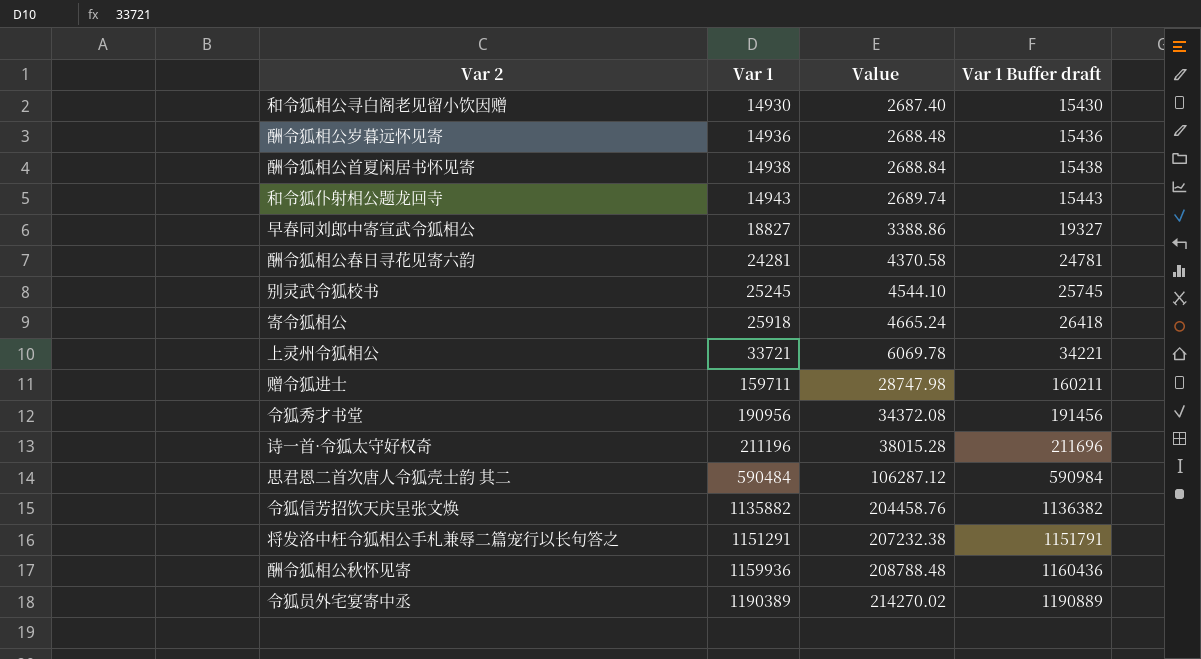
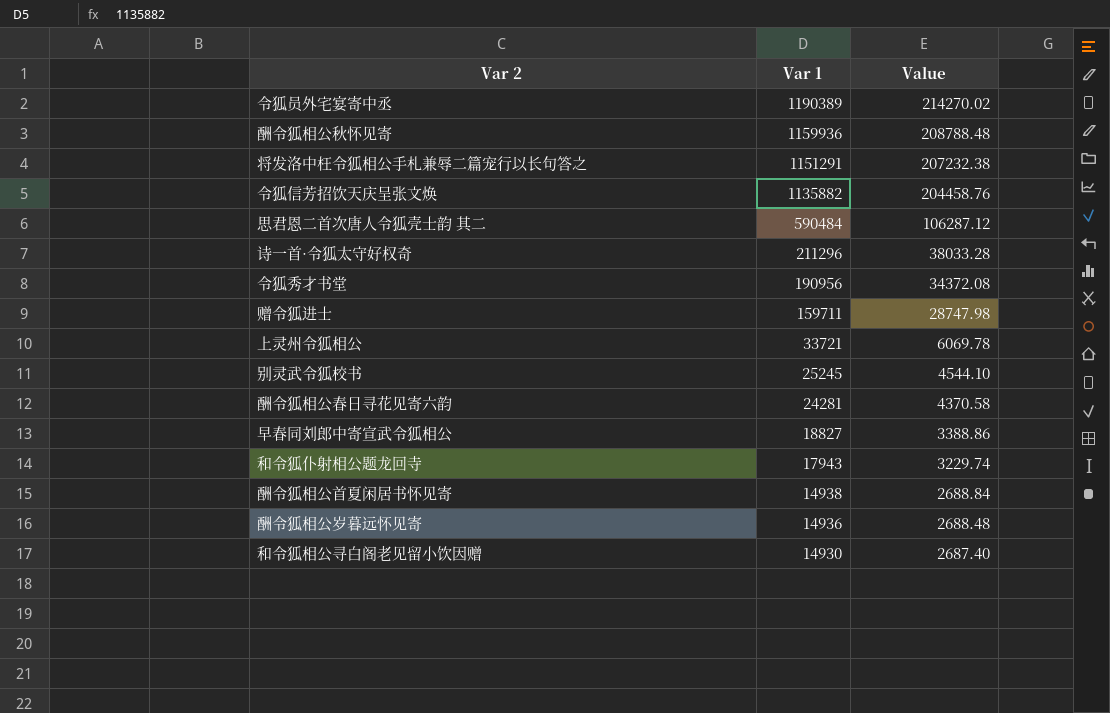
row order: Var 1 ascending -> Var 1 descending
column Var 1 Buffer draft | formula: [Var 1] + 500 -> none
row 寄令狐相公: 25918 | 4665.24 | 26418 -> none
诗一首·令狐太守好权奇 | Var 1: 211196 -> 211296
诗一首·令狐太守好权奇 | Value: 38015.28 -> 38033.28
和令狐仆射相公题龙回寺 | Var 1: 14943 -> 17943
和令狐仆射相公题龙回寺 | Value: 2689.74 -> 3229.74

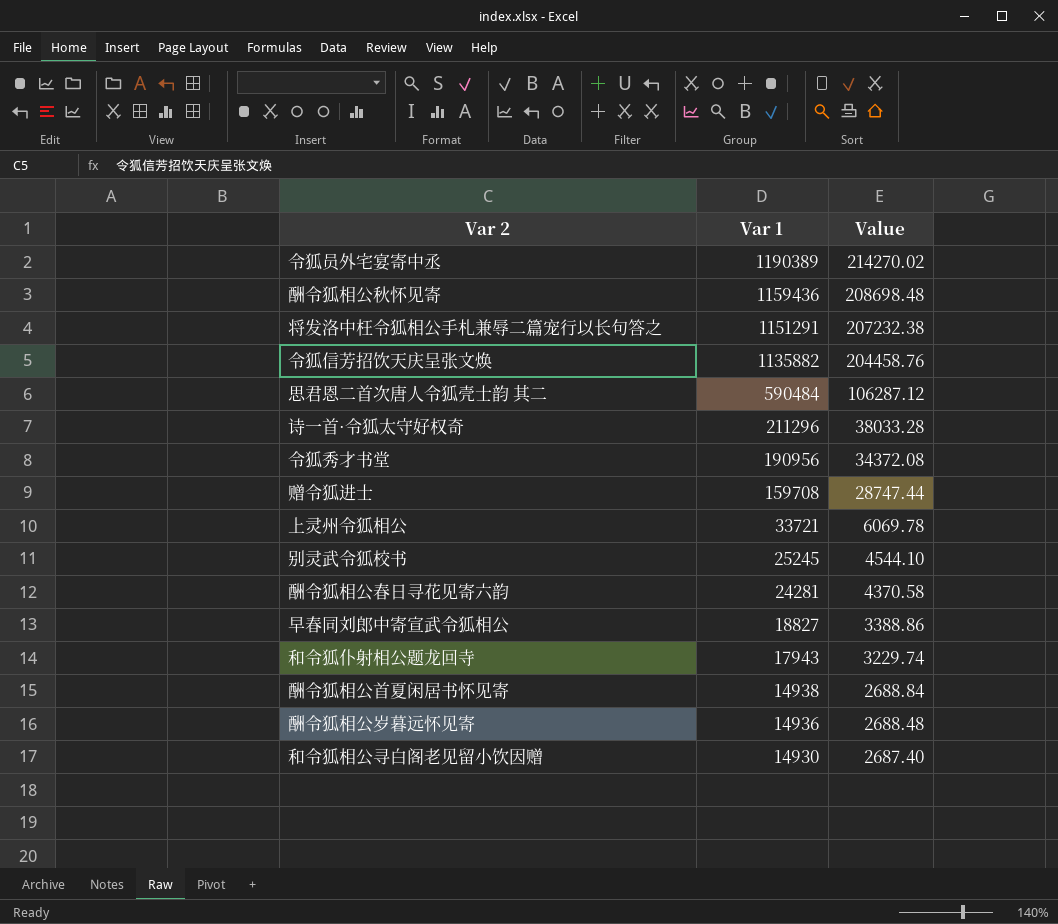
酬令狐相公秋怀见寄 | Var 1: 1159936 -> 1159436
酬令狐相公秋怀见寄 | Value: 208788.48 -> 208698.48
赠令狐进士 | Var 1: 159711 -> 159708
赠令狐进士 | Value: 28747.98 -> 28747.44

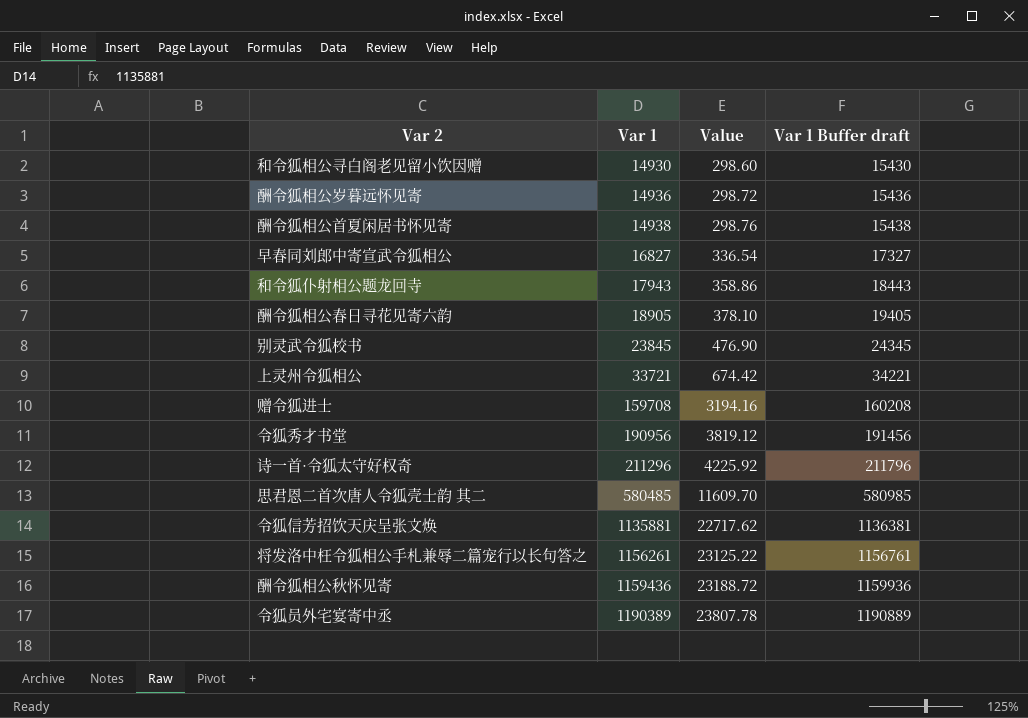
row order: Var 1 descending -> Var 1 ascending
column Value | formula: [Var 1] * 0.18 -> [Var 1] * 0.02
column Var 1 Buffer draft | formula: none -> [Var 1] + 500
早春同刘郎中寄宣武令狐相公 | Var 1: 18827 -> 16827
酬令狐相公春日寻花见寄六韵 | Var 1: 24281 -> 18905
别灵武令狐校书 | Var 1: 25245 -> 23845
思君恩二首次唐人令狐壳士韵 其二 | Var 1: 590484 -> 580485
令狐信芳招饮天庆呈张文焕 | Var 1: 1135882 -> 1135881
将发洛中枉令狐相公手札兼辱二篇宠行以长句答之 | Var 1: 1151291 -> 1156261

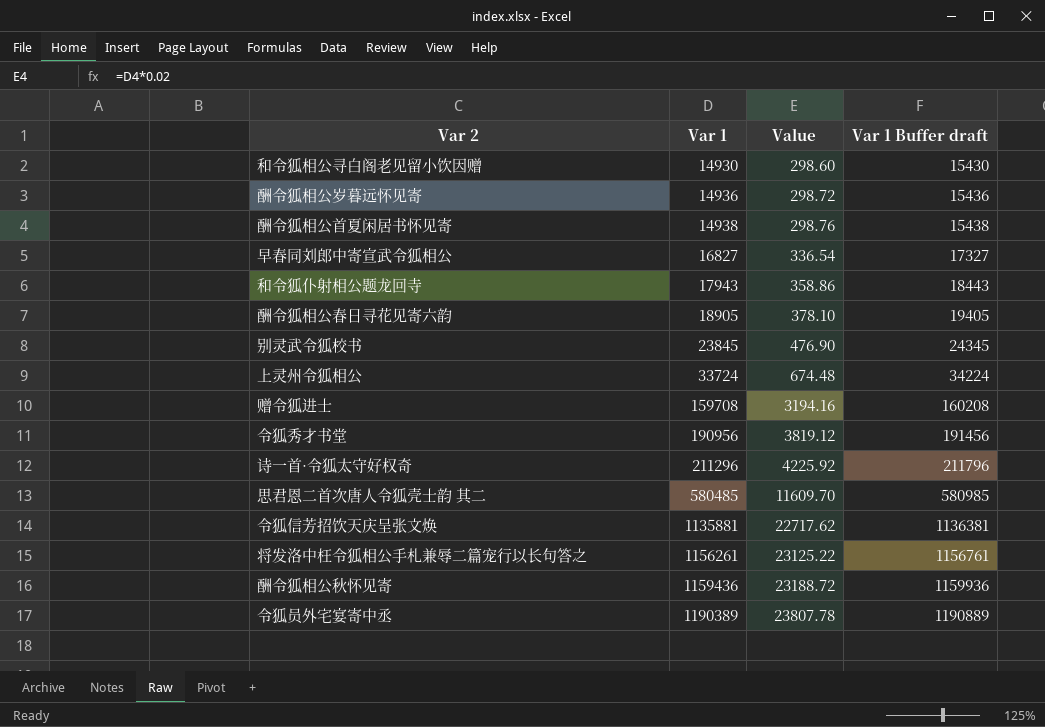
上灵州令狐相公 | Var 1: 33721 -> 33724
上灵州令狐相公 | Value: 674.42 -> 674.48
上灵州令狐相公 | Var 1 Buffer draft: 34221 -> 34224

